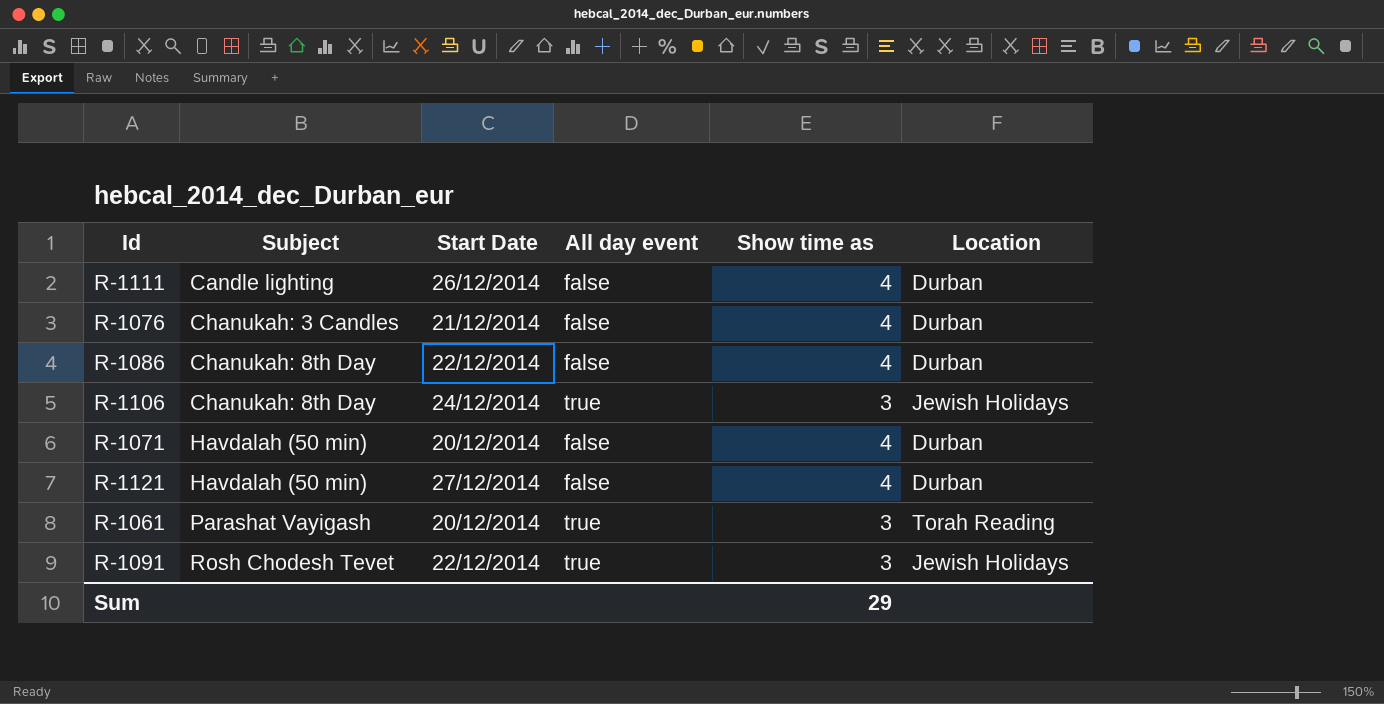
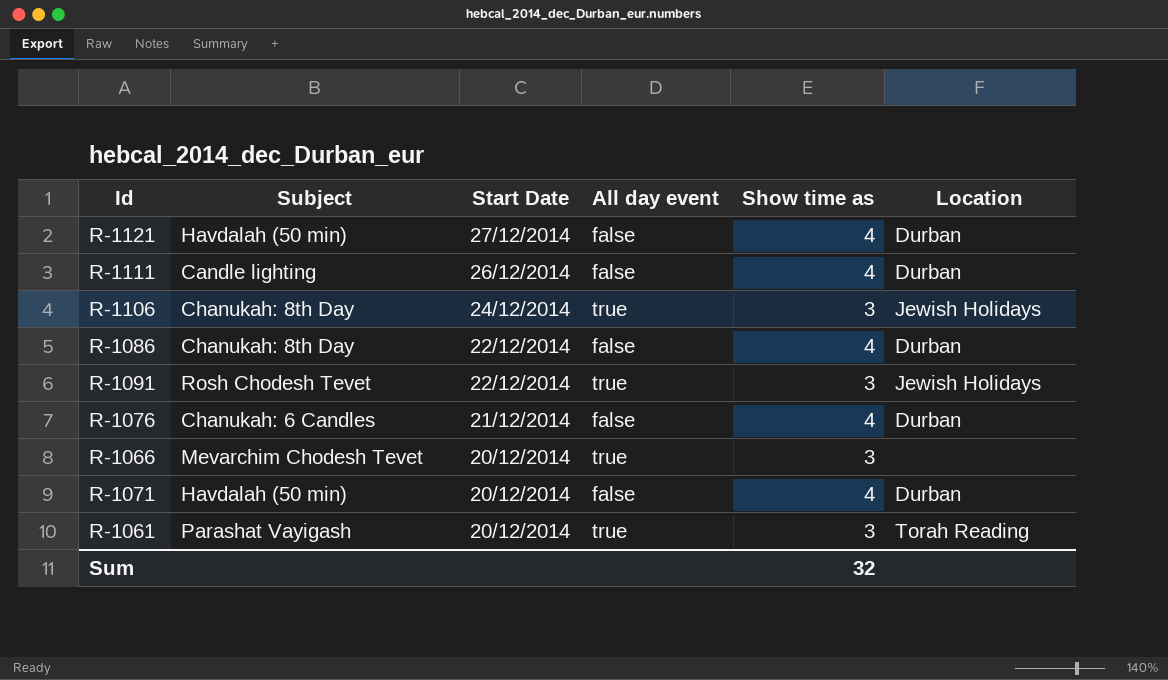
row order: Subject ascending -> Start Date descending
R-1076 | Subject: Chanukah: 3 Candles -> Chanukah: 6 Candles
row R-1066: none -> Mevarchim Chodesh Tevet | 20/12/2014 | true | 3 | none
Sum | Show time as: 29 -> 32

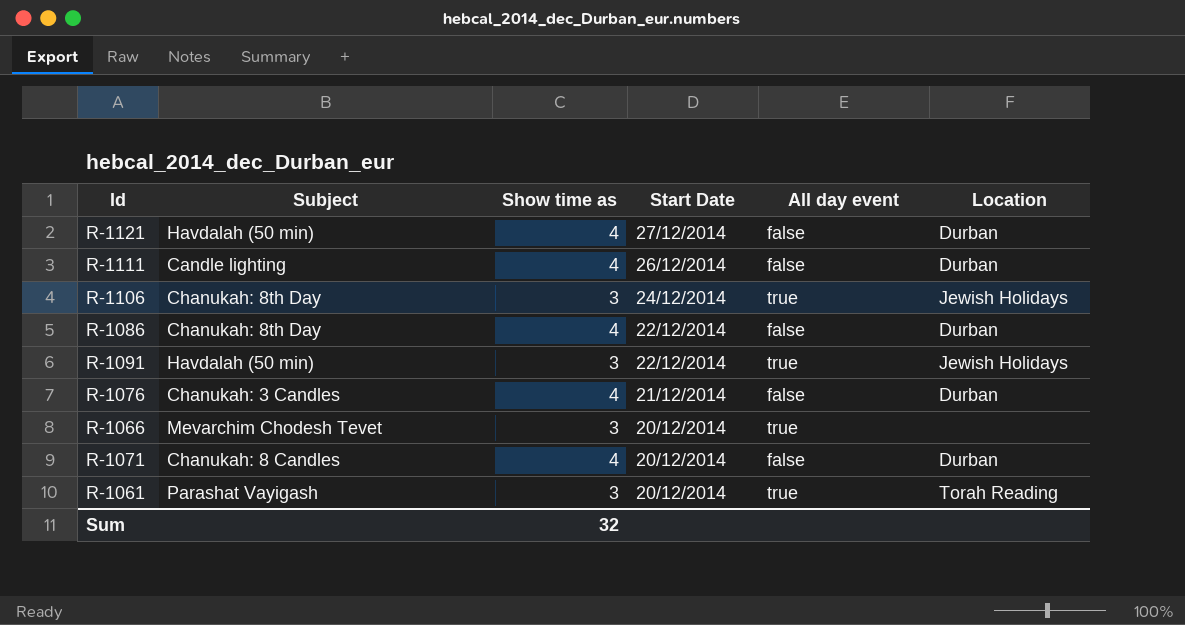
column Show time as | position: 5 -> 3
R-1091 | Subject: Rosh Chodesh Tevet -> Havdalah (50 min)
R-1076 | Subject: Chanukah: 6 Candles -> Chanukah: 3 Candles
R-1071 | Subject: Havdalah (50 min) -> Chanukah: 8 Candles

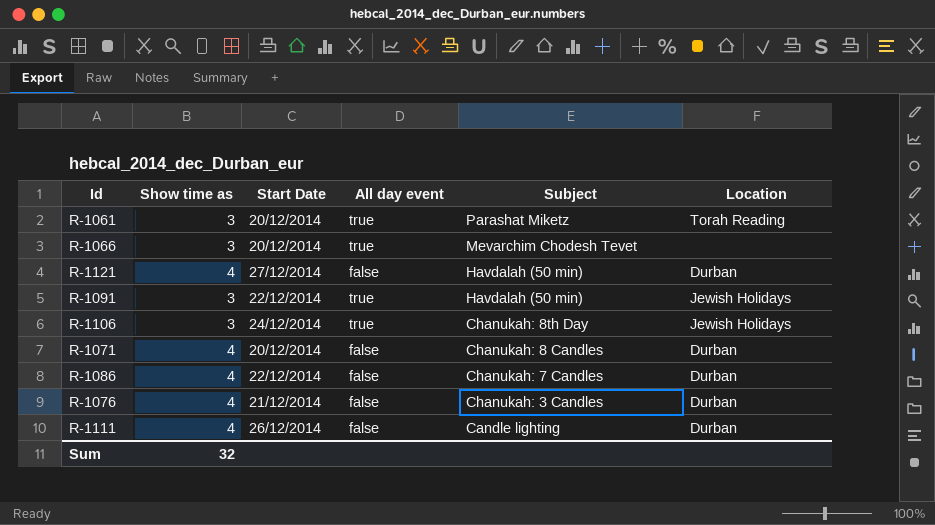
row order: Start Date descending -> Subject descending
column Subject | position: 2 -> 5
R-1061 | Subject: Parashat Vayigash -> Parashat Miketz
R-1086 | Subject: Chanukah: 8th Day -> Chanukah: 7 Candles

